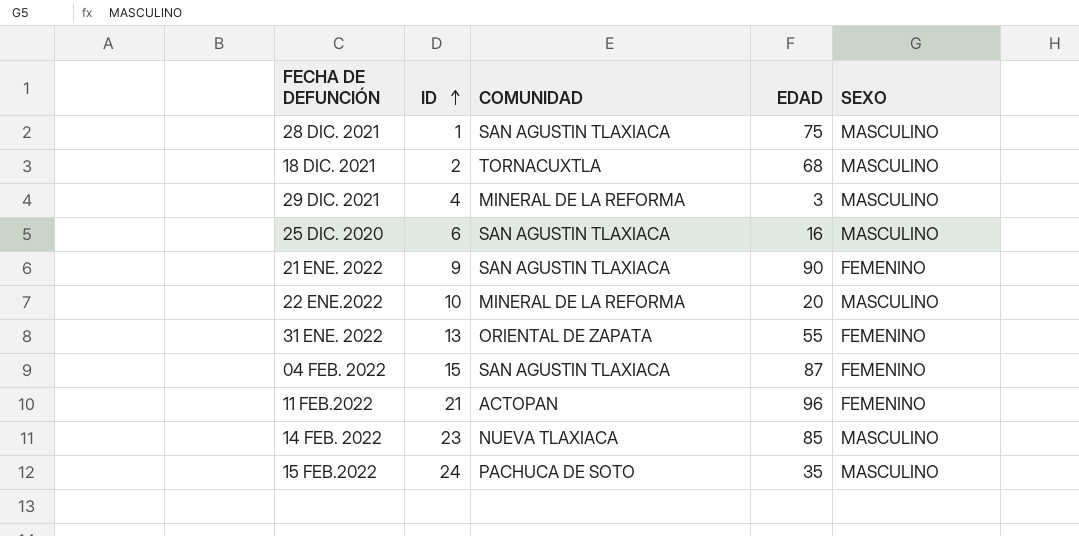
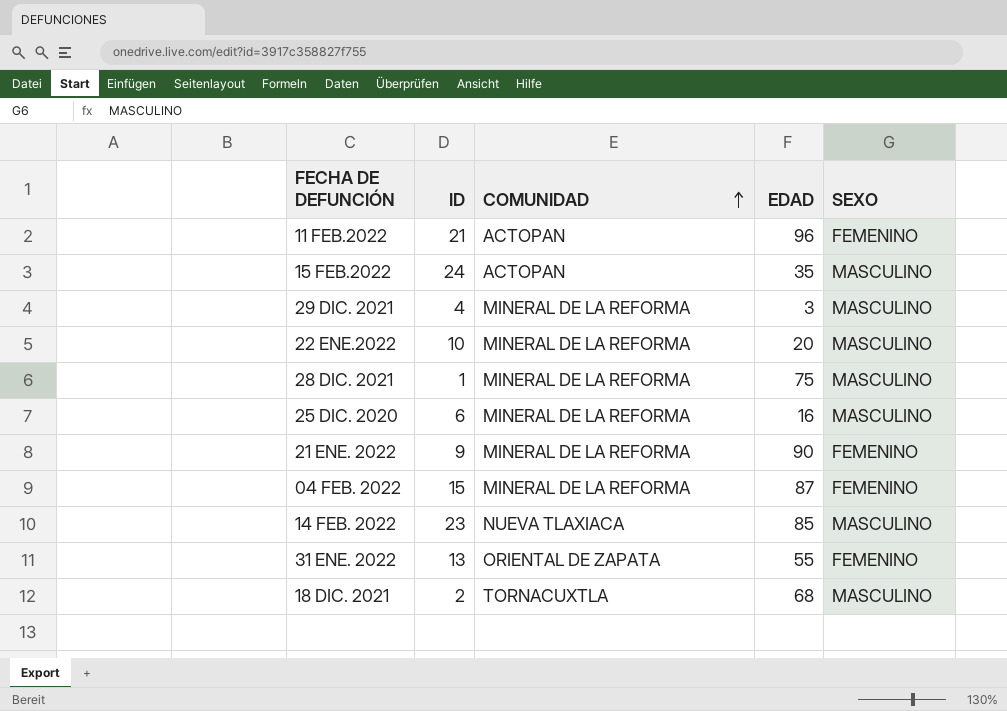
row order: ID ascending -> COMUNIDAD ascending
15 FEB.2022 | COMUNIDAD: PACHUCA DE SOTO -> ACTOPAN
28 DIC. 2021 | COMUNIDAD: SAN AGUSTIN TLAXIACA -> MINERAL DE LA REFORMA
25 DIC. 2020 | COMUNIDAD: SAN AGUSTIN TLAXIACA -> MINERAL DE LA REFORMA
21 ENE. 2022 | COMUNIDAD: SAN AGUSTIN TLAXIACA -> MINERAL DE LA REFORMA
04 FEB. 2022 | COMUNIDAD: SAN AGUSTIN TLAXIACA -> MINERAL DE LA REFORMA

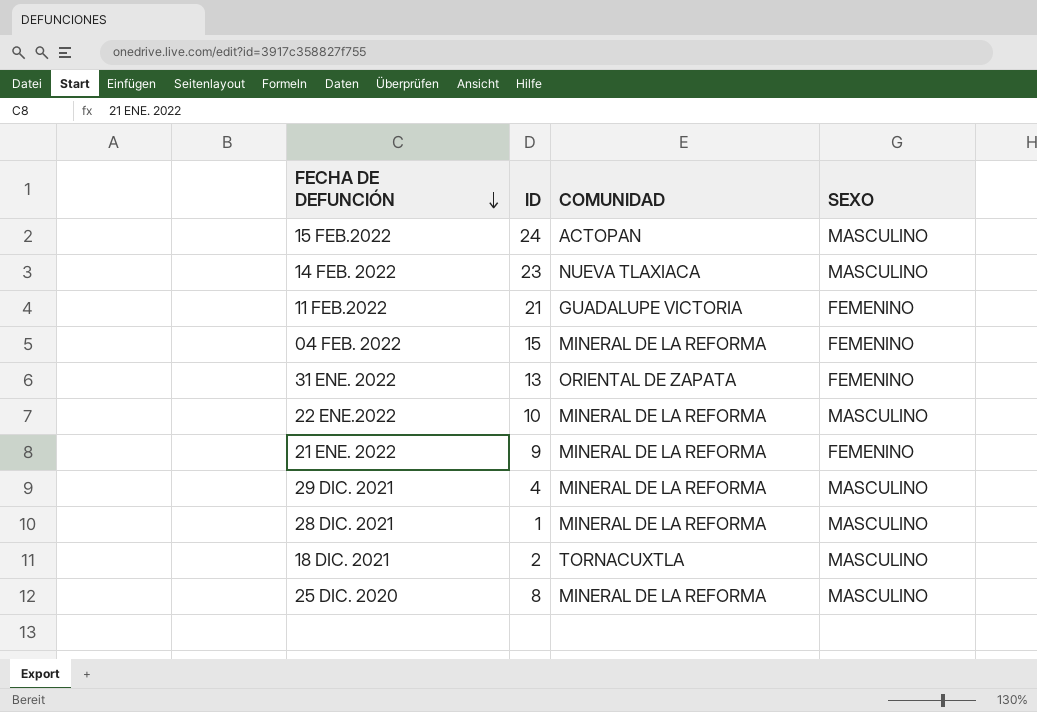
row order: COMUNIDAD ascending -> FECHA DE DEFUNCIÓN descending
column EDAD | position: 4 -> none
11 FEB.2022 | COMUNIDAD: ACTOPAN -> GUADALUPE VICTORIA
25 DIC. 2020 | ID: 6 -> 8

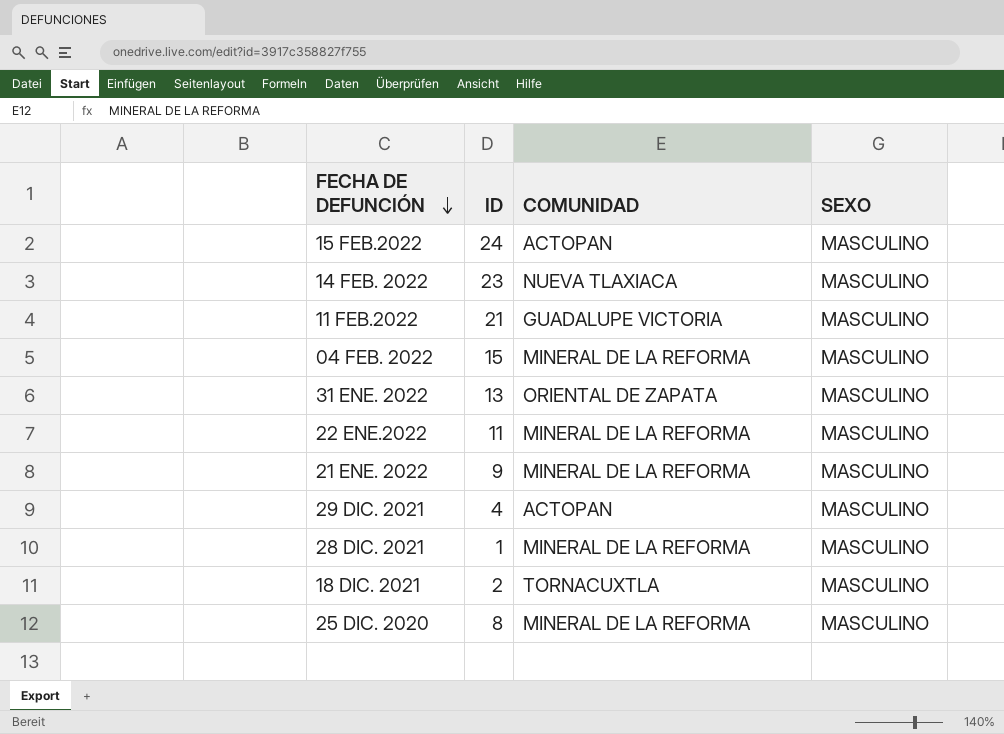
11 FEB.2022 | SEXO: FEMENINO -> MASCULINO
04 FEB. 2022 | SEXO: FEMENINO -> MASCULINO
31 ENE. 2022 | SEXO: FEMENINO -> MASCULINO
22 ENE.2022 | ID: 10 -> 11
21 ENE. 2022 | SEXO: FEMENINO -> MASCULINO
29 DIC. 2021 | COMUNIDAD: MINERAL DE LA REFORMA -> ACTOPAN

